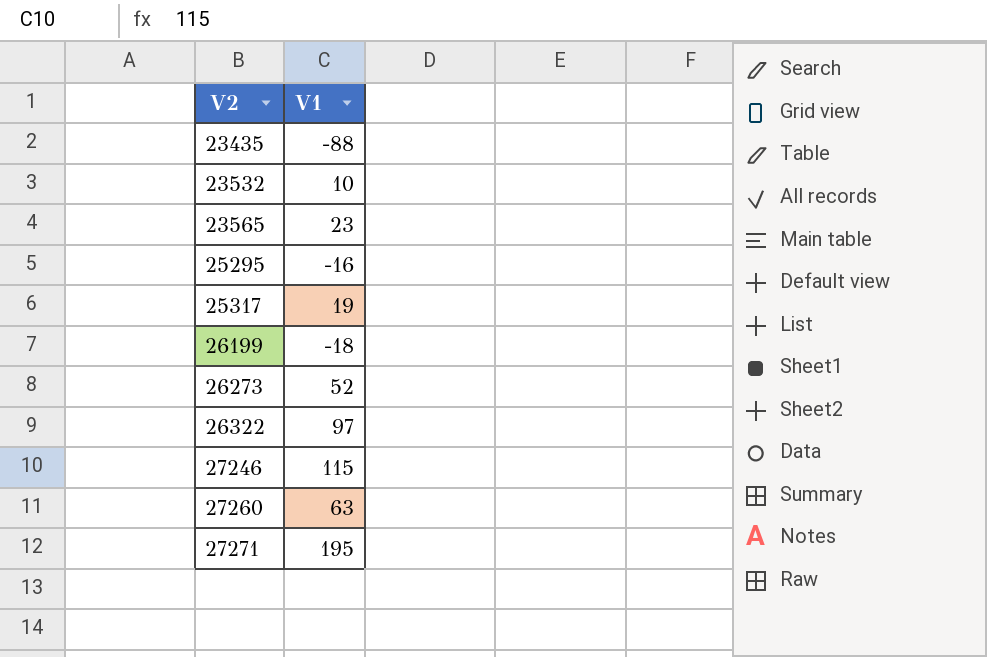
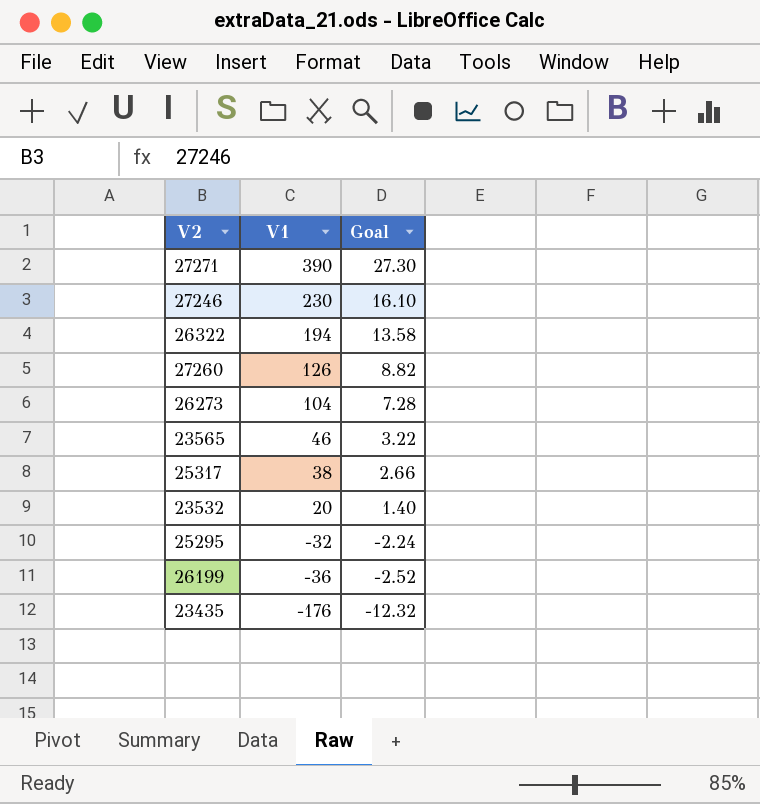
row order: V2 ascending -> V1 descending
column Goal | formula: none -> [V1] * 0.07
27271 | V1: 195 -> 390
27246 | V1: 115 -> 230
26322 | V1: 97 -> 194
27260 | V1: 63 -> 126
26273 | V1: 52 -> 104
23565 | V1: 23 -> 46
25317 | V1: 19 -> 38
23532 | V1: 10 -> 20
25295 | V1: -16 -> -32
26199 | V1: -18 -> -36
23435 | V1: -88 -> -176

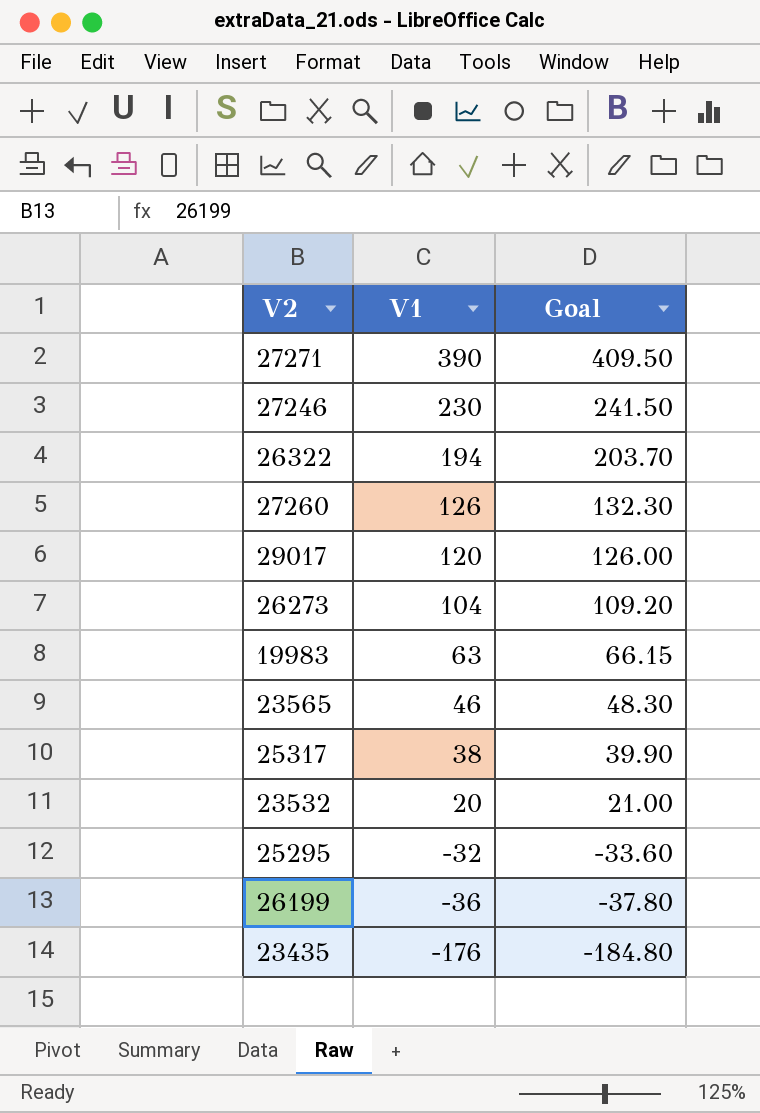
column Goal | formula: [V1] * 0.07 -> [V1] * 1.05
row 29017: none -> 120 | 126.00
row 19983: none -> 63 | 66.15

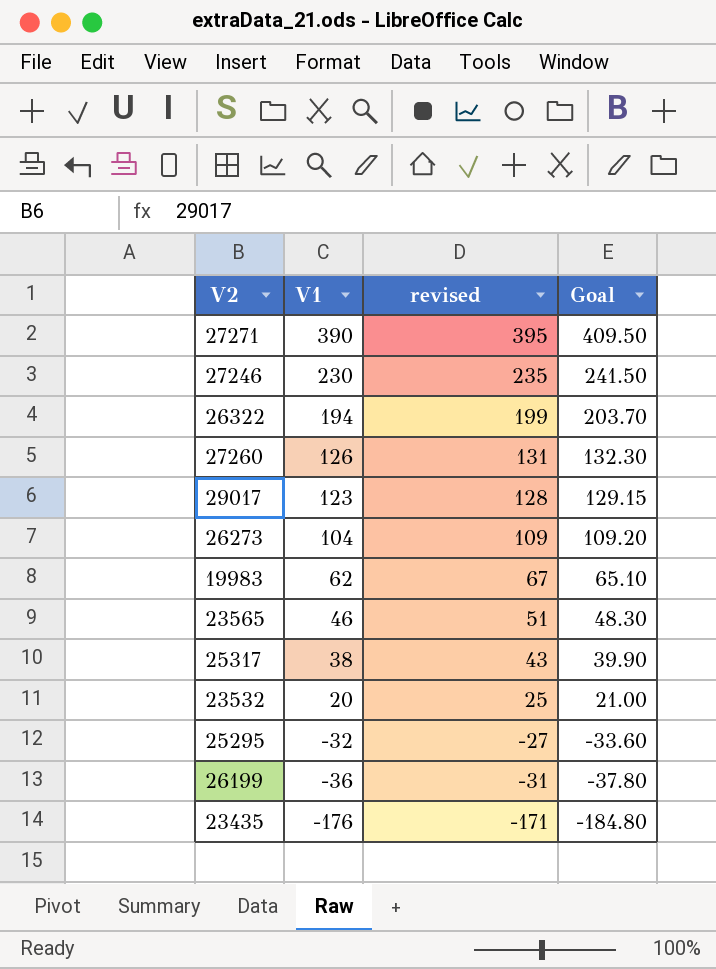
column revised | formula: none -> [V1] + 5
29017 | V1: 120 -> 123
29017 | Goal: 126.00 -> 129.15
19983 | V1: 63 -> 62
19983 | Goal: 66.15 -> 65.10

